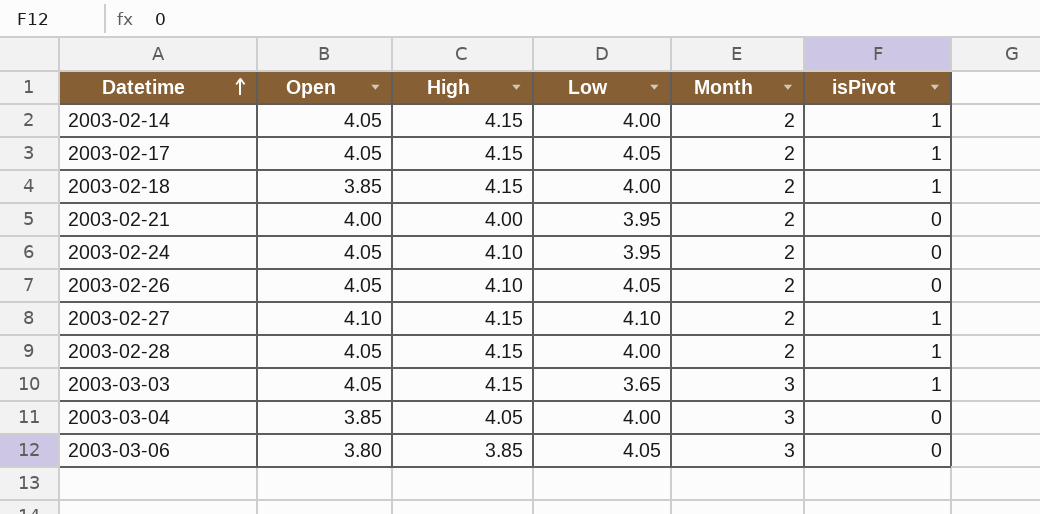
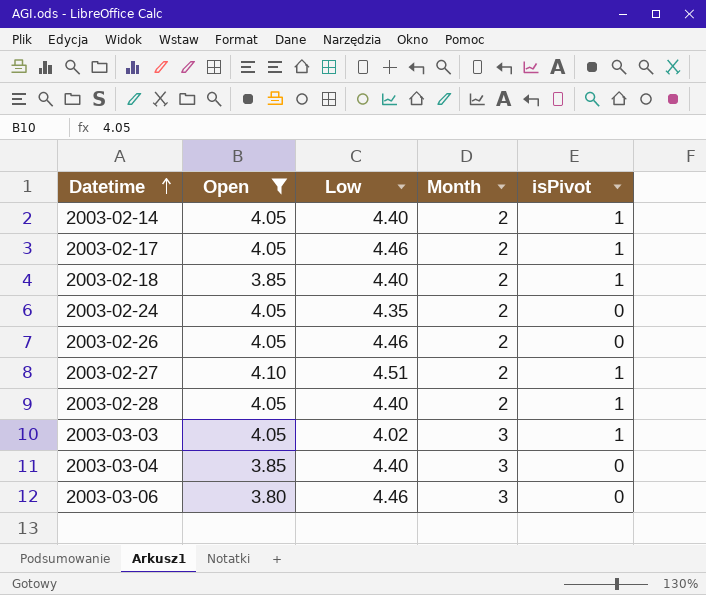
filter: none -> Open != 4.00
column High | position: 3 -> none
2003-02-14 | Low: 4.00 -> 4.40
2003-02-17 | Low: 4.05 -> 4.46
2003-02-18 | Low: 4.00 -> 4.40
2003-02-24 | Low: 3.95 -> 4.35
2003-02-26 | Low: 4.05 -> 4.46
2003-02-27 | Low: 4.10 -> 4.51
2003-02-28 | Low: 4.00 -> 4.40
2003-03-03 | Low: 3.65 -> 4.02
2003-03-04 | Low: 4.00 -> 4.40
2003-03-06 | Low: 4.05 -> 4.46

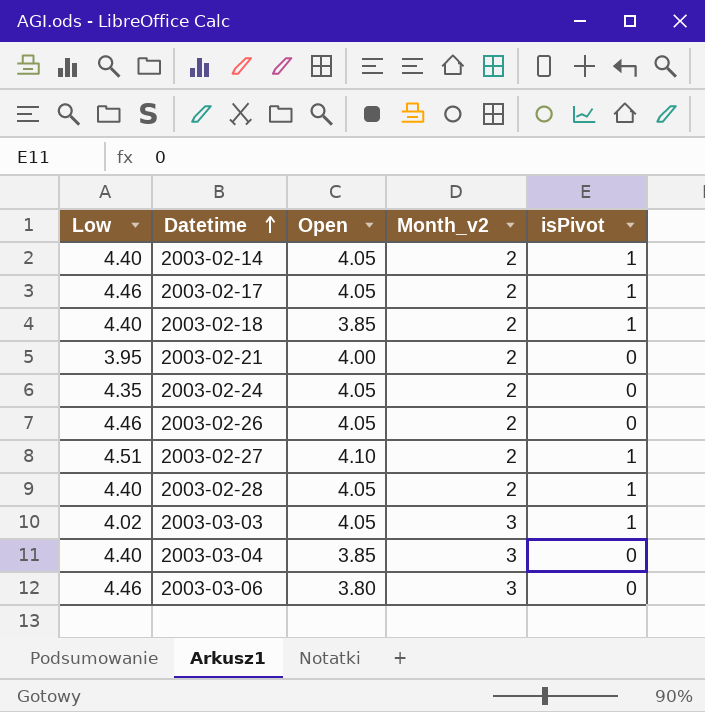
filter: Open != 4.00 -> none
column Low | position: 3 -> 1
column name: Month -> Month_v2

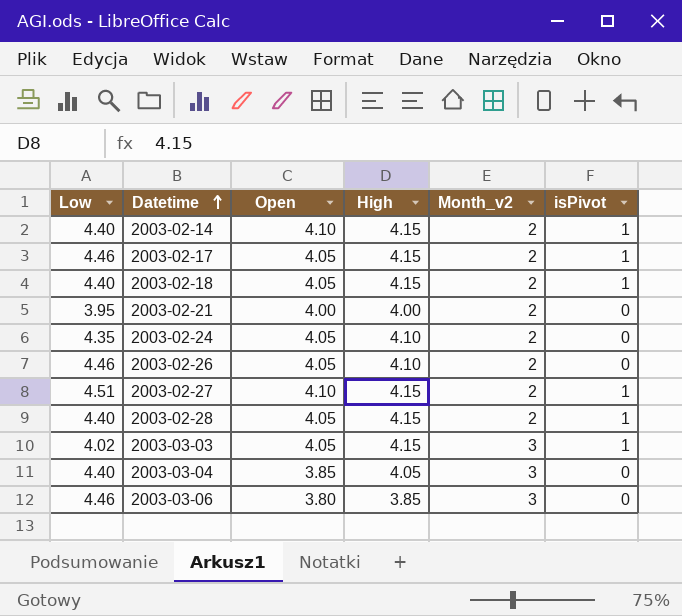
column High | position: none -> 4
2003-02-14 | Open: 4.05 -> 4.10
2003-02-18 | Open: 3.85 -> 4.05

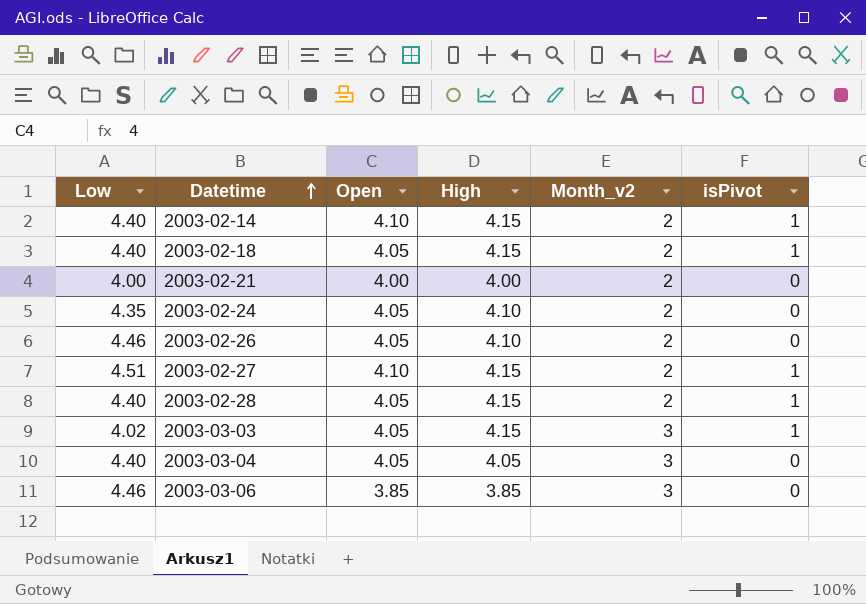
row 2003-02-17: 4.46 | 4.05 | 4.15 | 2 | 1 -> none
2003-02-21 | Low: 3.95 -> 4.00
2003-03-04 | Open: 3.85 -> 4.05
2003-03-06 | Open: 3.80 -> 3.85

